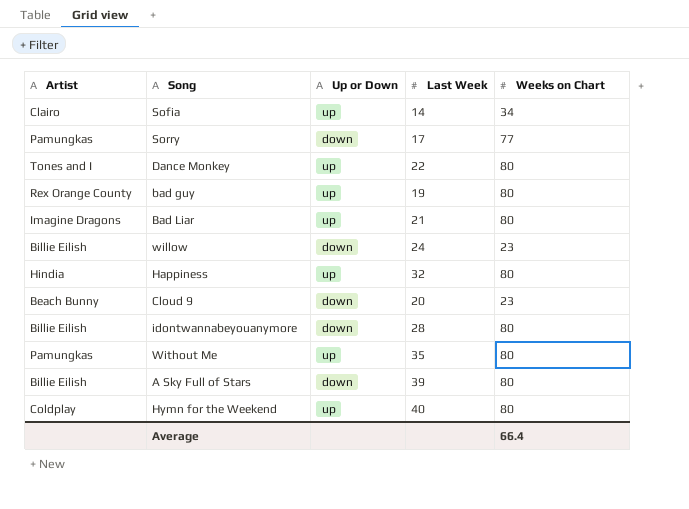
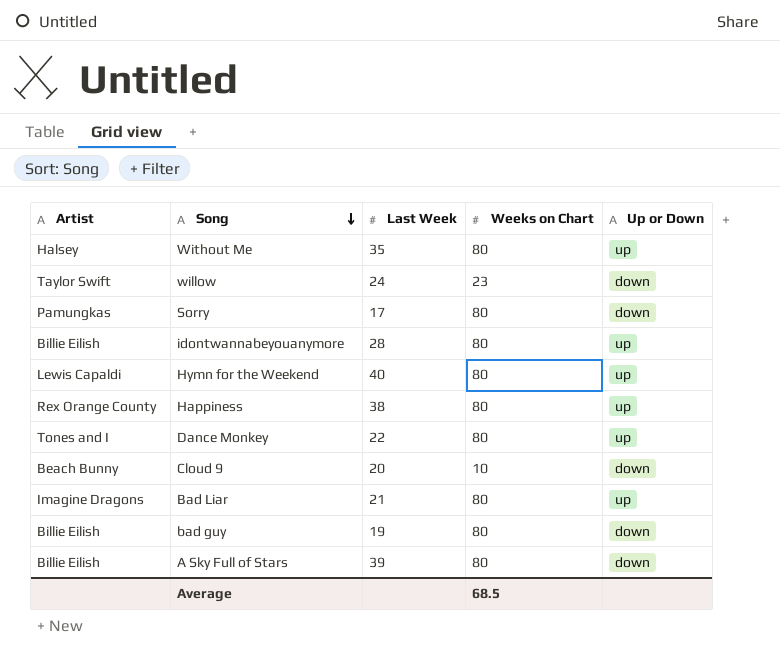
row order: none -> Song descending
column Up or Down | position: 3 -> 5
row Sofia: Clairo | up | 14 | 34 -> none
Without Me | Artist: Pamungkas -> Halsey
willow | Artist: Billie Eilish -> Taylor Swift
Sorry | Weeks on Chart: 77 -> 80
idontwannabeyouanymore | Up or Down: down -> up
Hymn for the Weekend | Artist: Coldplay -> Lewis Capaldi
Happiness | Artist: Hindia -> Rex Orange County
Happiness | Last Week: 32 -> 38
Cloud 9 | Weeks on Chart: 23 -> 10
bad guy | Artist: Rex Orange County -> Billie Eilish
bad guy | Up or Down: up -> down
Average | Weeks on Chart: 66.4 -> 68.5

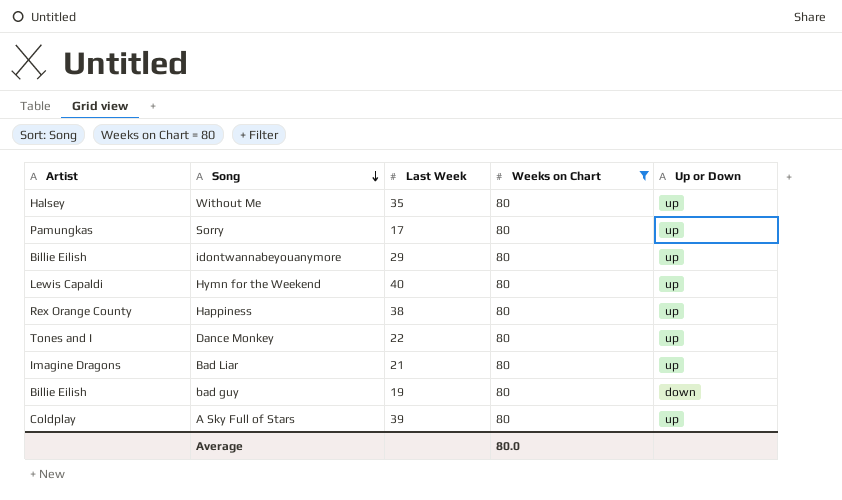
filter: none -> Weeks on Chart = 80
Sorry | Up or Down: down -> up
idontwannabeyouanymore | Last Week: 28 -> 29
A Sky Full of Stars | Artist: Billie Eilish -> Coldplay
A Sky Full of Stars | Up or Down: down -> up
Average | Weeks on Chart: 68.5 -> 80.0

